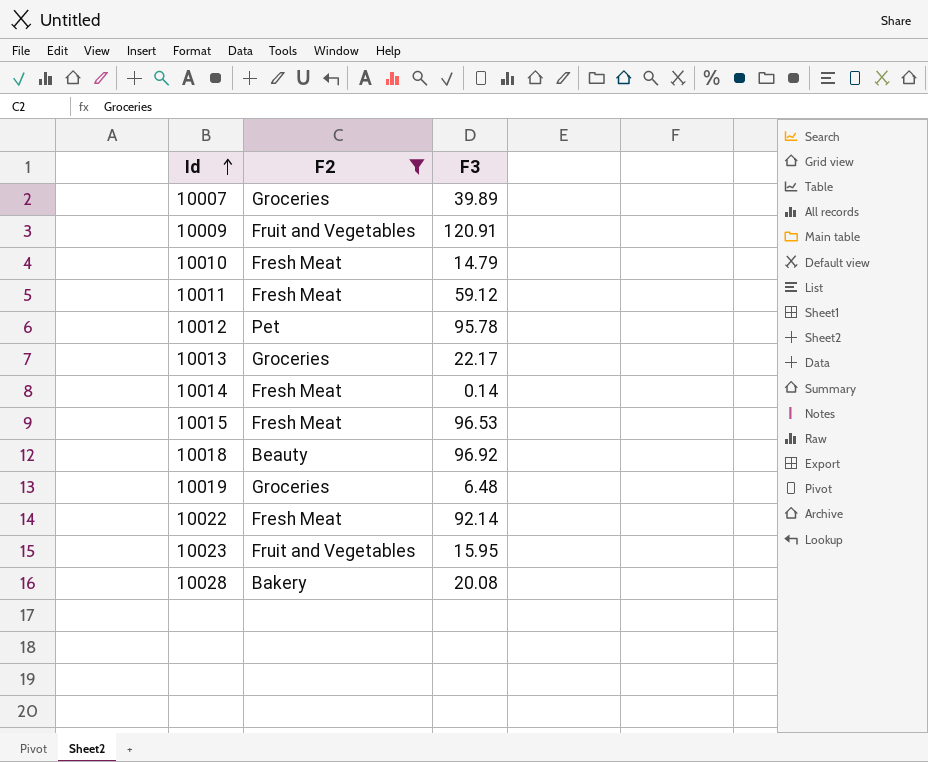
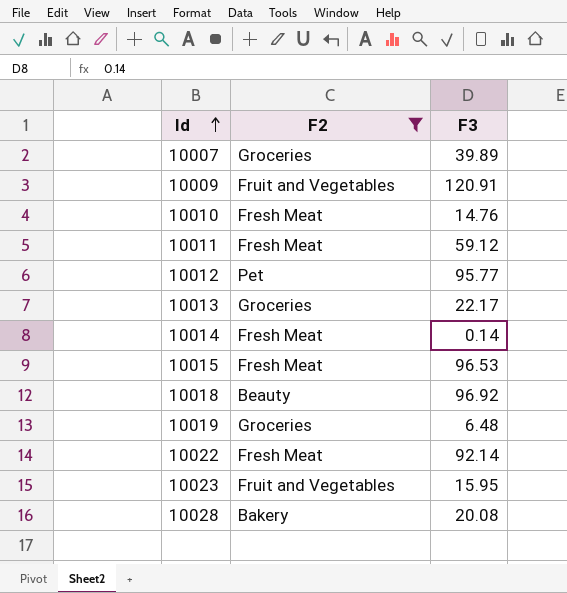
10010 | F3: 14.79 -> 14.76
10012 | F3: 95.78 -> 95.77

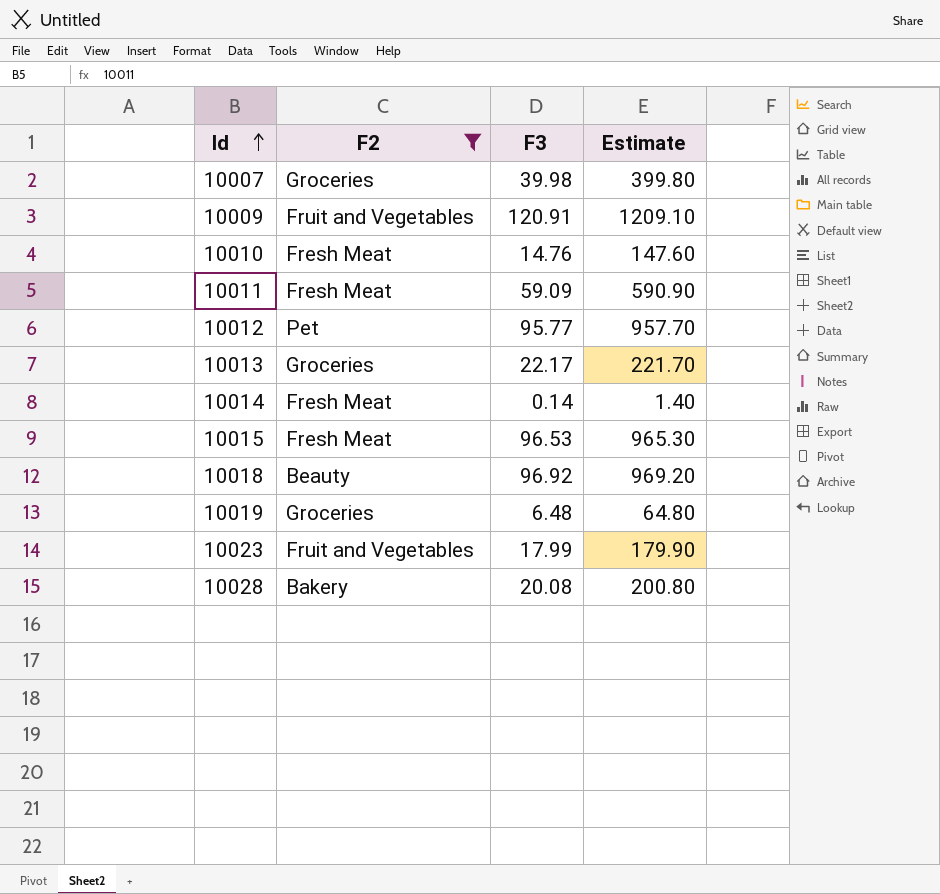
column Estimate | formula: none -> [F3] * 10
row 10022: Fresh Meat | 92.14 -> none
10007 | F3: 39.89 -> 39.98
10011 | F3: 59.12 -> 59.09
10023 | F3: 15.95 -> 17.99

